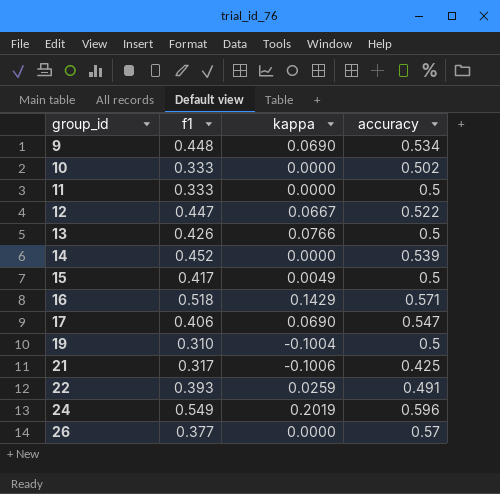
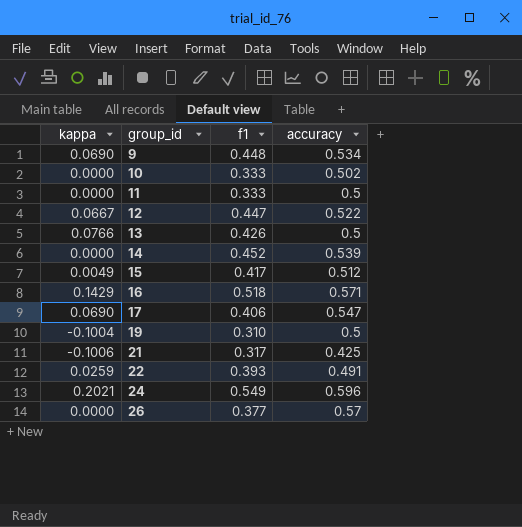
column kappa | position: 3 -> 1
15 | accuracy: 0.5 -> 0.512
24 | kappa: 0.2019 -> 0.2021

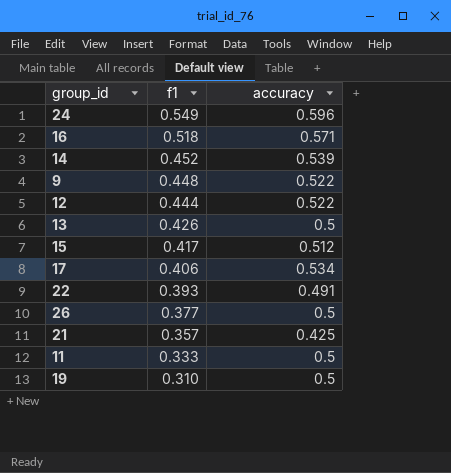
row order: group_id ascending -> f1 descending
column kappa | position: 1 -> none
row 10: 0.0000 | 0.333 | 0.502 -> none
9 | accuracy: 0.534 -> 0.522
12 | f1: 0.447 -> 0.444
17 | accuracy: 0.547 -> 0.534
26 | accuracy: 0.57 -> 0.5
21 | f1: 0.317 -> 0.357

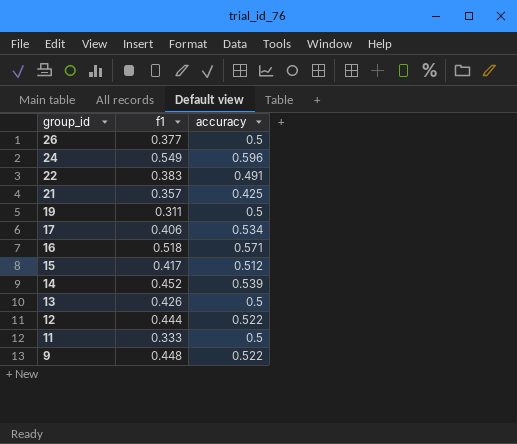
row order: f1 descending -> group_id descending
22 | f1: 0.393 -> 0.383
19 | f1: 0.310 -> 0.311

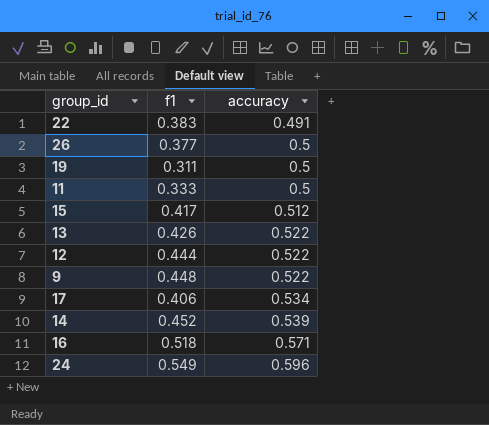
row order: group_id descending -> accuracy ascending
row 21: 0.357 | 0.425 -> none
13 | accuracy: 0.5 -> 0.522

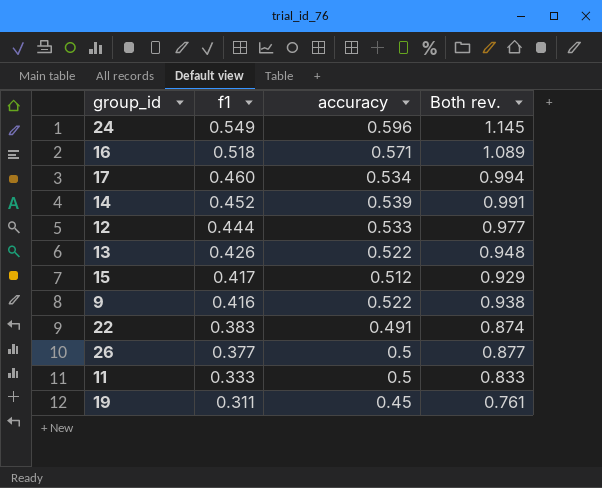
row order: accuracy ascending -> f1 descending
column Both rev. | formula: none -> [f1] + [accuracy]
17 | f1: 0.406 -> 0.460
12 | accuracy: 0.522 -> 0.533
9 | f1: 0.448 -> 0.416
19 | accuracy: 0.5 -> 0.45

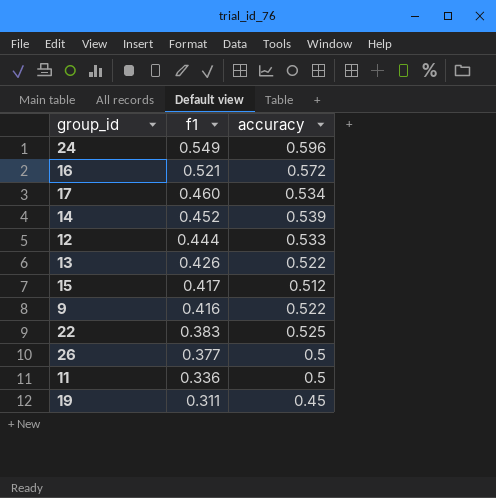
column Both rev. | formula: [f1] + [accuracy] -> none
16 | f1: 0.518 -> 0.521
16 | accuracy: 0.571 -> 0.572
22 | accuracy: 0.491 -> 0.525
11 | f1: 0.333 -> 0.336

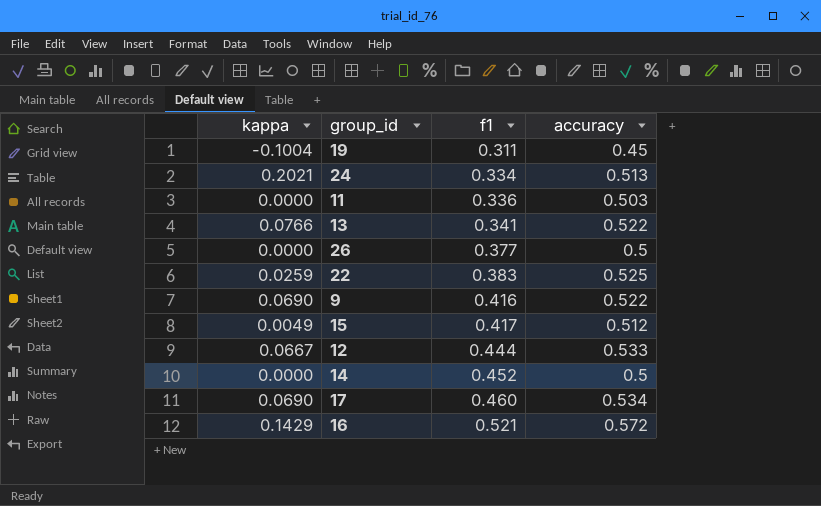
row order: f1 descending -> f1 ascending
column kappa | position: none -> 1
24 | f1: 0.549 -> 0.334
24 | accuracy: 0.596 -> 0.513
11 | accuracy: 0.5 -> 0.503
13 | f1: 0.426 -> 0.341
14 | accuracy: 0.539 -> 0.5

